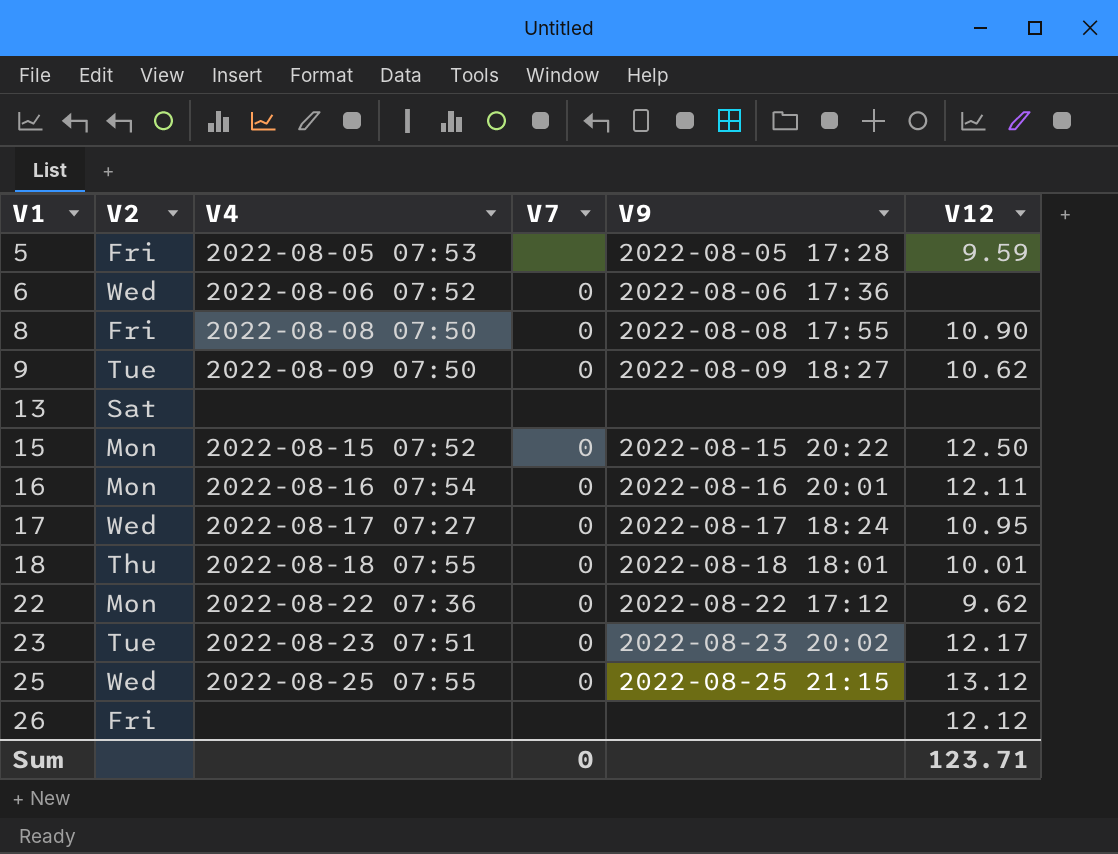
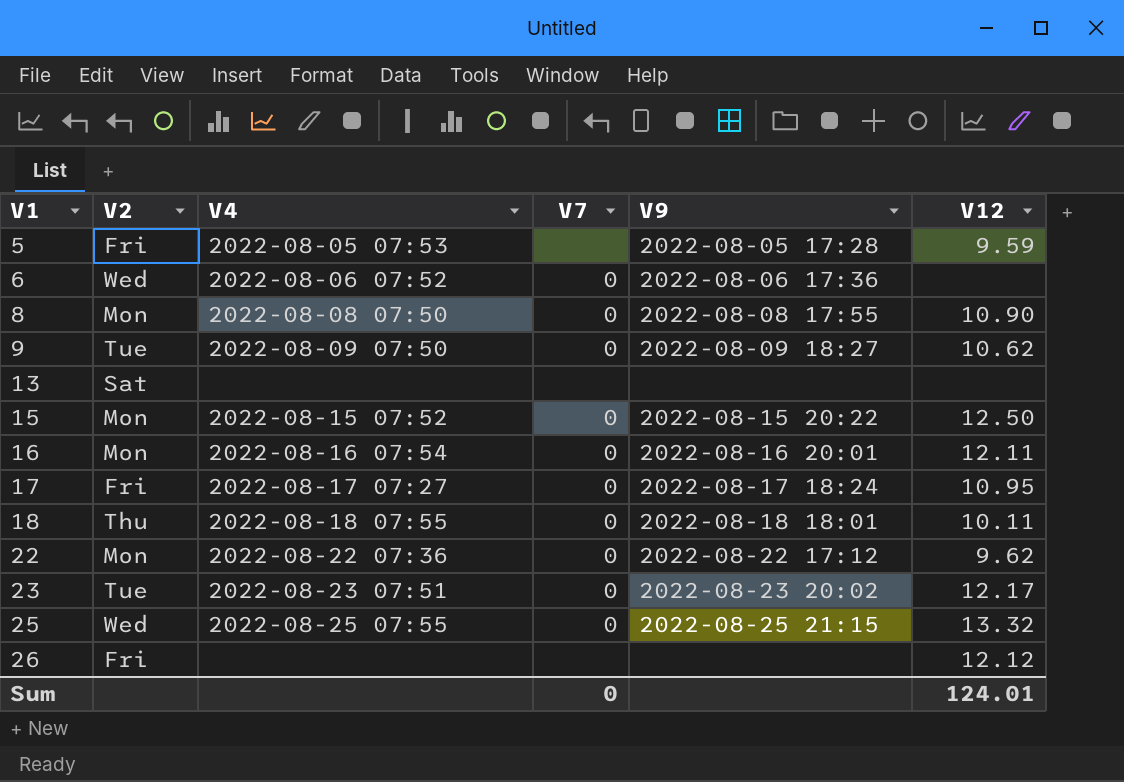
8 | V2: Fri -> Mon
17 | V2: Wed -> Fri
18 | V12: 10.01 -> 10.11
25 | V12: 13.12 -> 13.32
Sum | V12: 123.71 -> 124.01

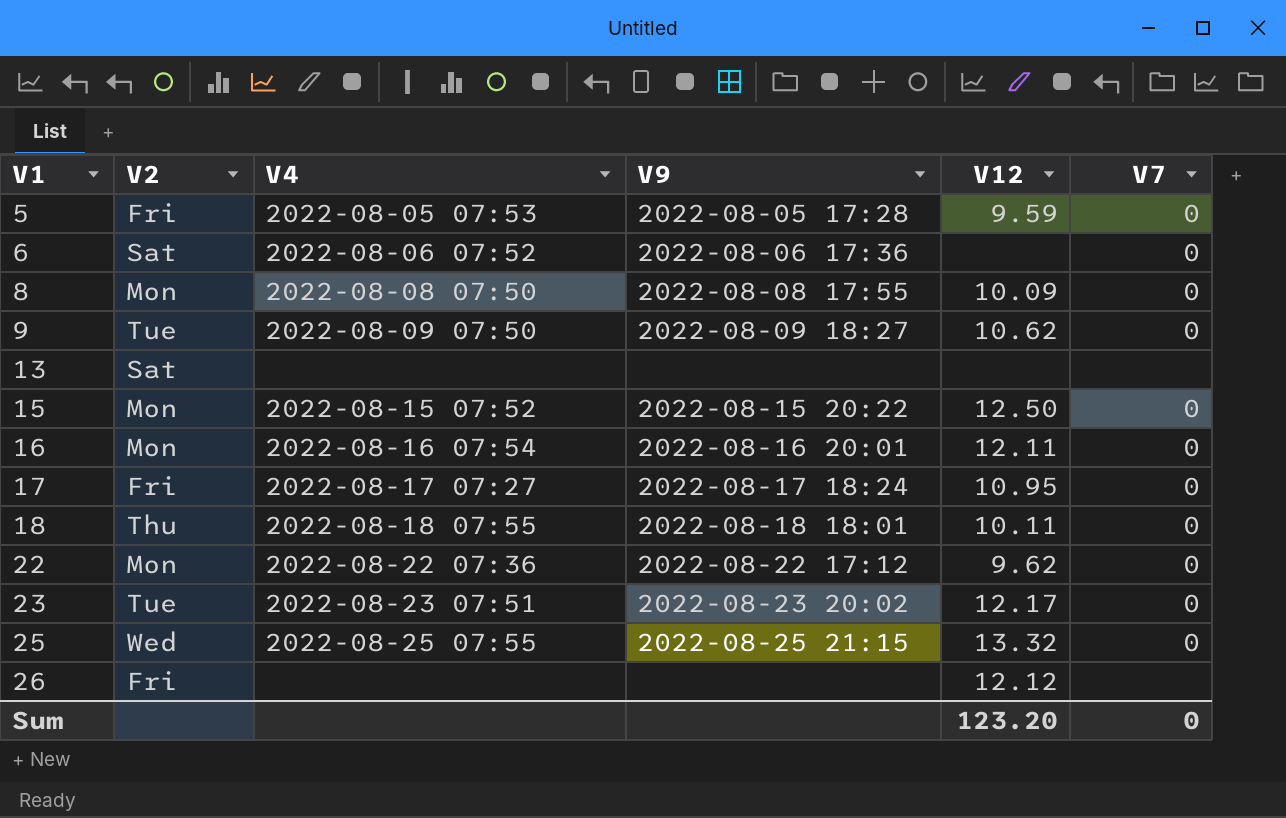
column V7 | position: 4 -> 6
5 | V7: none -> 0
6 | V2: Wed -> Sat
8 | V12: 10.90 -> 10.09
Sum | V12: 124.01 -> 123.20

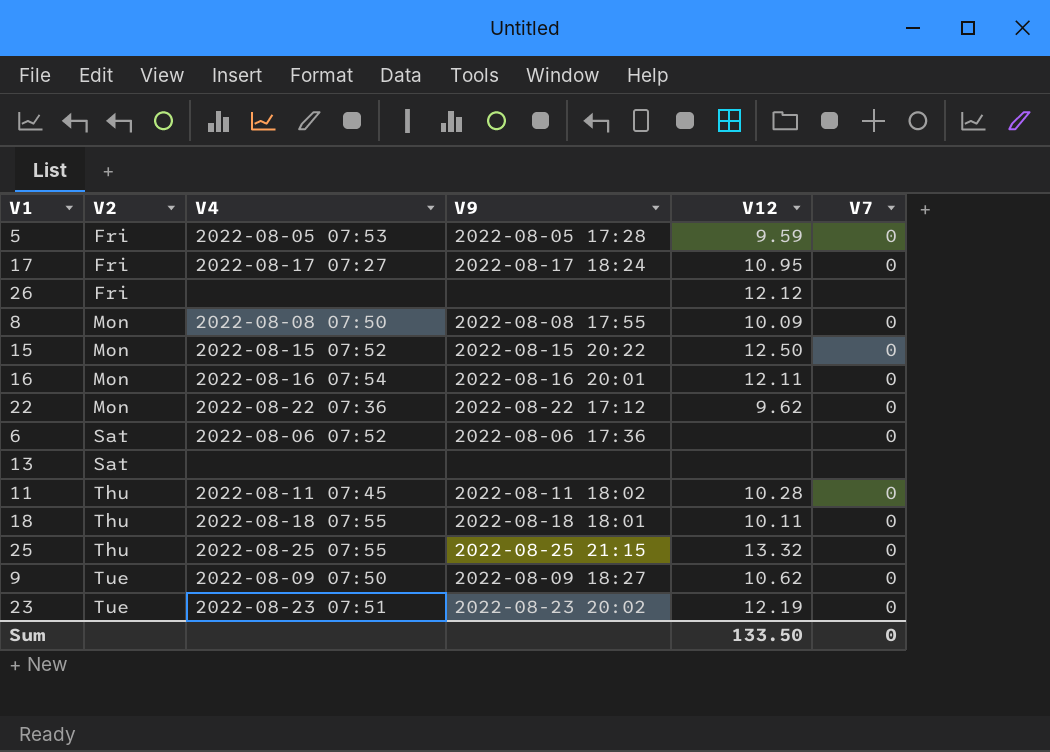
row order: V1 ascending -> V2 ascending
row 11: none -> Thu | 2022-08-11 07:45 | 2022-08-11 18:02 | 10.28 | 0
25 | V2: Wed -> Thu
23 | V12: 12.17 -> 12.19
Sum | V12: 123.20 -> 133.50

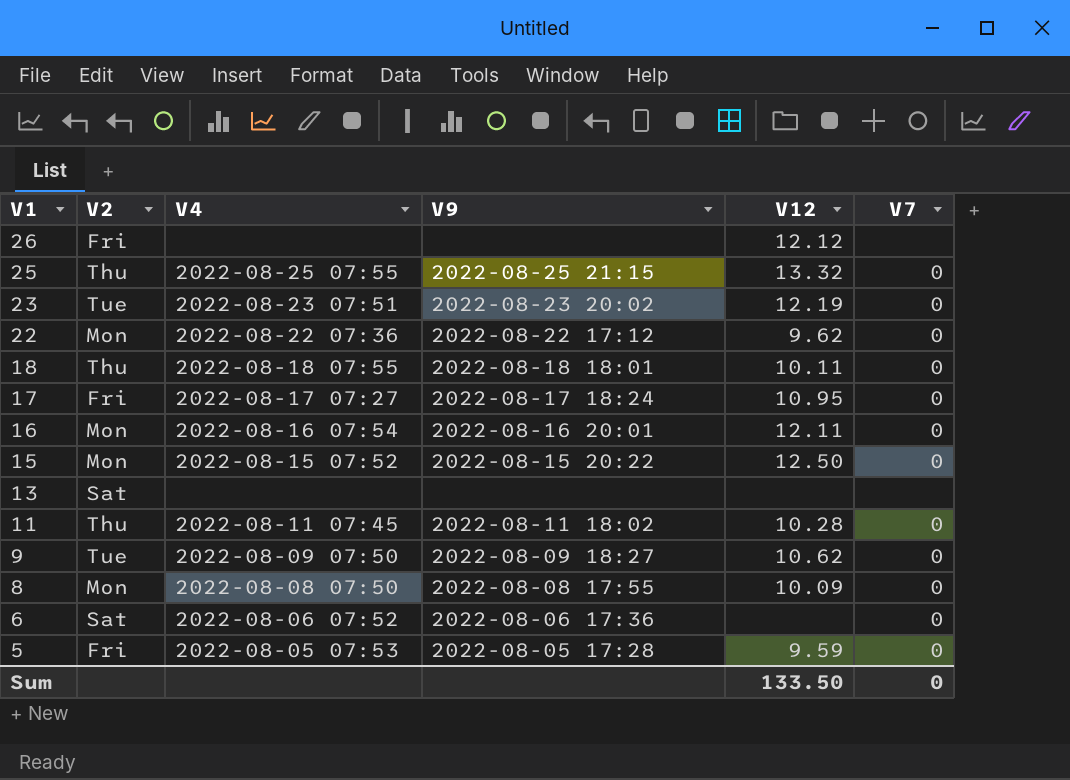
row order: V2 ascending -> V1 descending

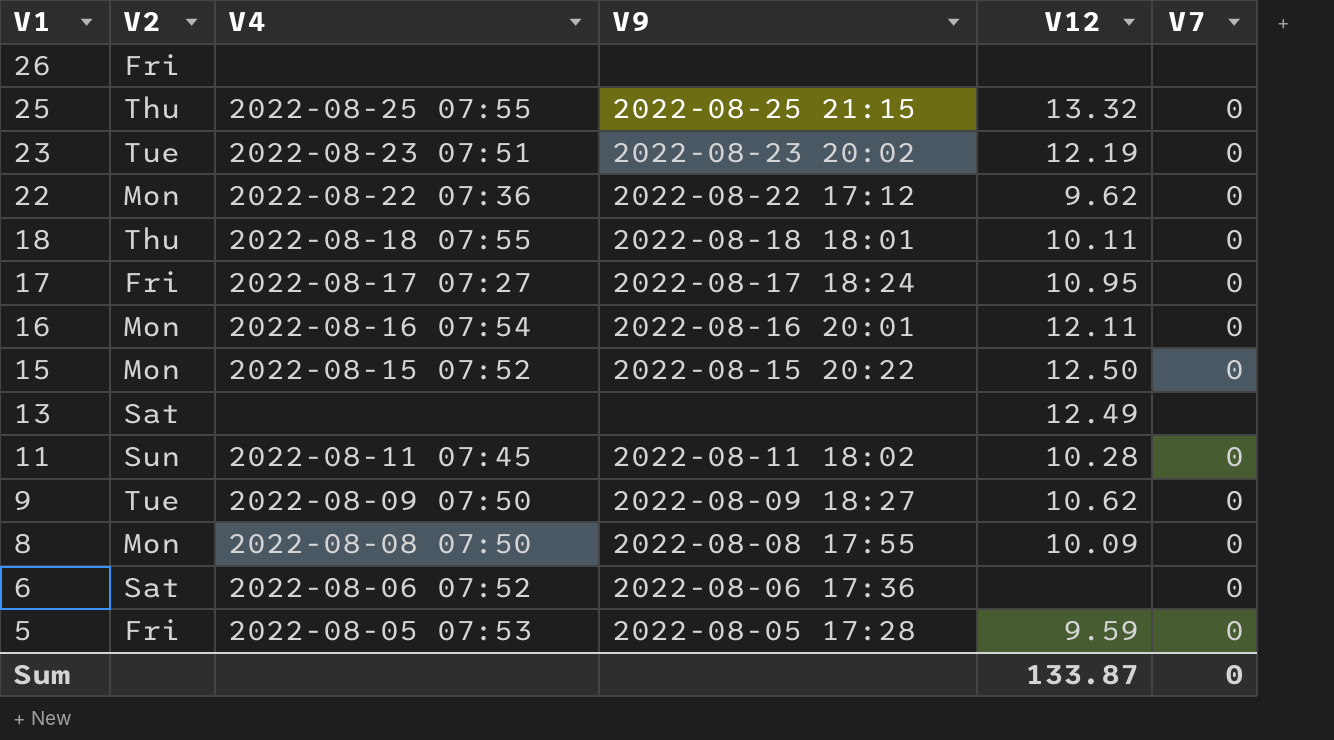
26 | V12: 12.12 -> none
13 | V12: none -> 12.49
11 | V2: Thu -> Sun
Sum | V12: 133.50 -> 133.87

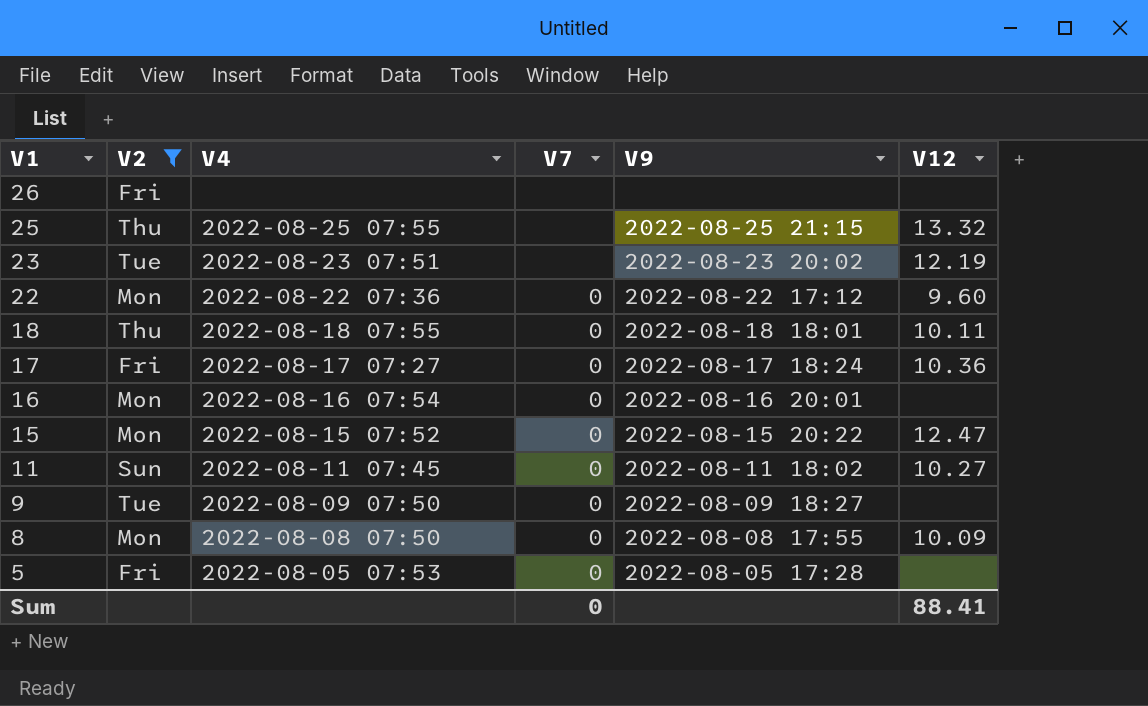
filter: none -> V2 != Sat
column V7 | position: 6 -> 4
25 | V7: 0 -> none
23 | V7: 0 -> none
22 | V12: 9.62 -> 9.60
17 | V12: 10.95 -> 10.36
16 | V12: 12.11 -> none
15 | V12: 12.50 -> 12.47
11 | V12: 10.28 -> 10.27
9 | V12: 10.62 -> none
5 | V12: 9.59 -> none
Sum | V12: 133.87 -> 88.41

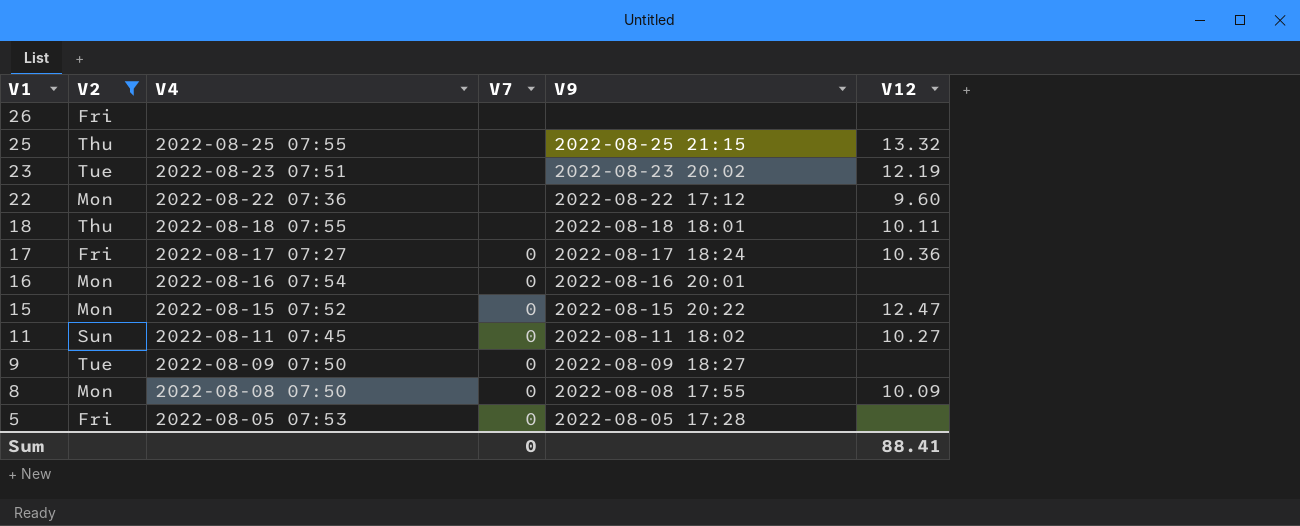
22 | V7: 0 -> none
18 | V7: 0 -> none

